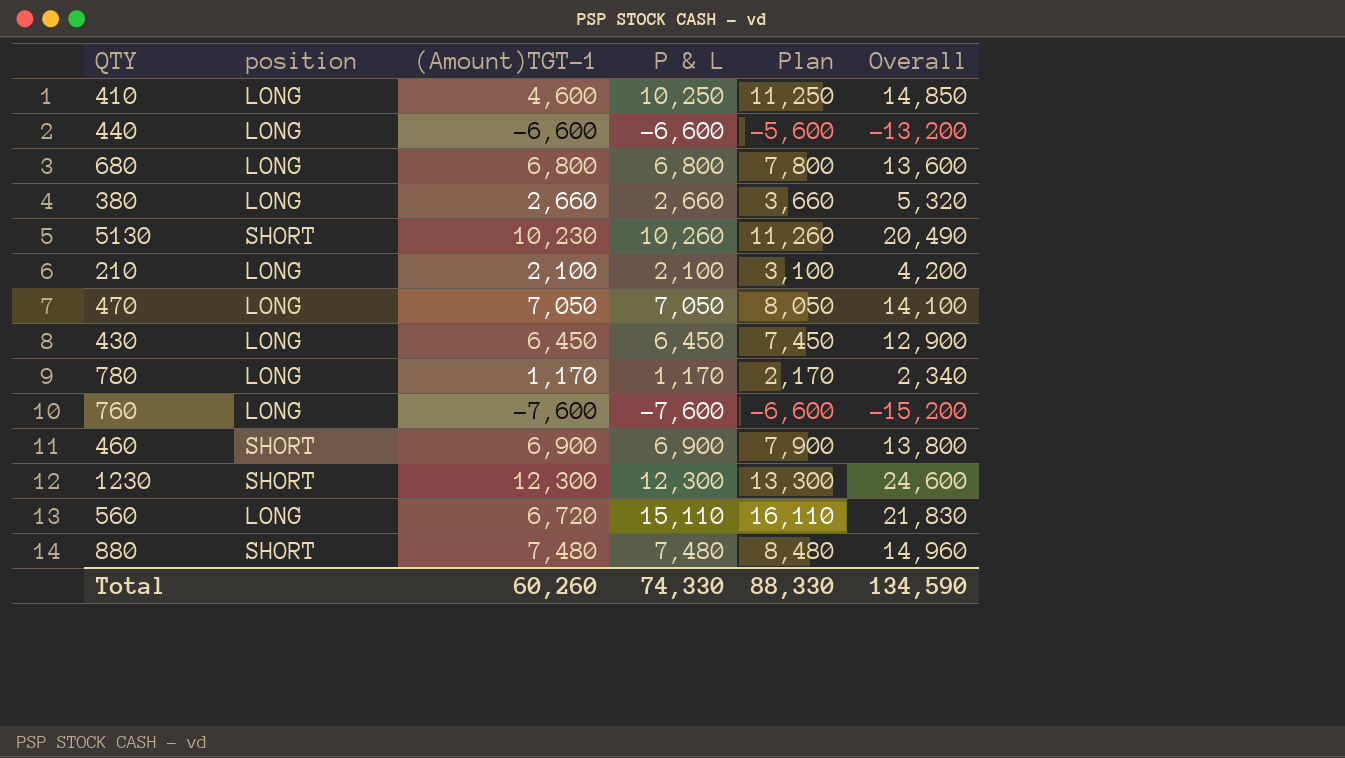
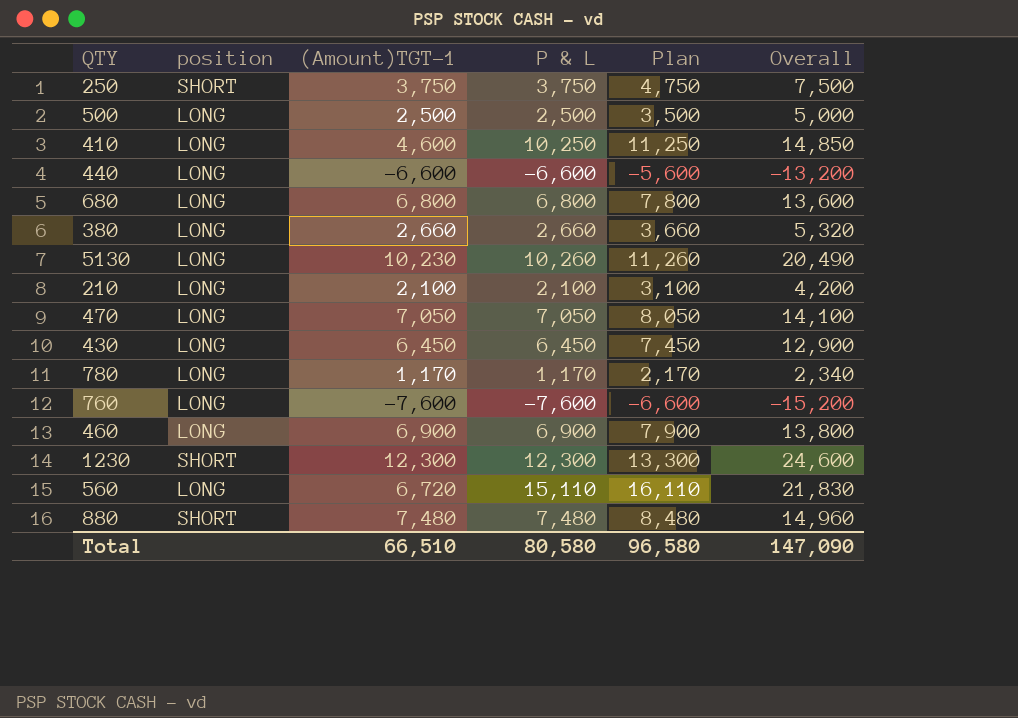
row 250: none -> SHORT | 3,750 | 3,750 | 4,750 | 7,500
row 500: none -> LONG | 2,500 | 2,500 | 3,500 | 5,000
5130 | position: SHORT -> LONG
460 | position: SHORT -> LONG
Total | (Amount)TGT-1: 60,260 -> 66,510
Total | P & L: 74,330 -> 80,580
Total | Plan: 88,330 -> 96,580
Total | Overall: 134,590 -> 147,090

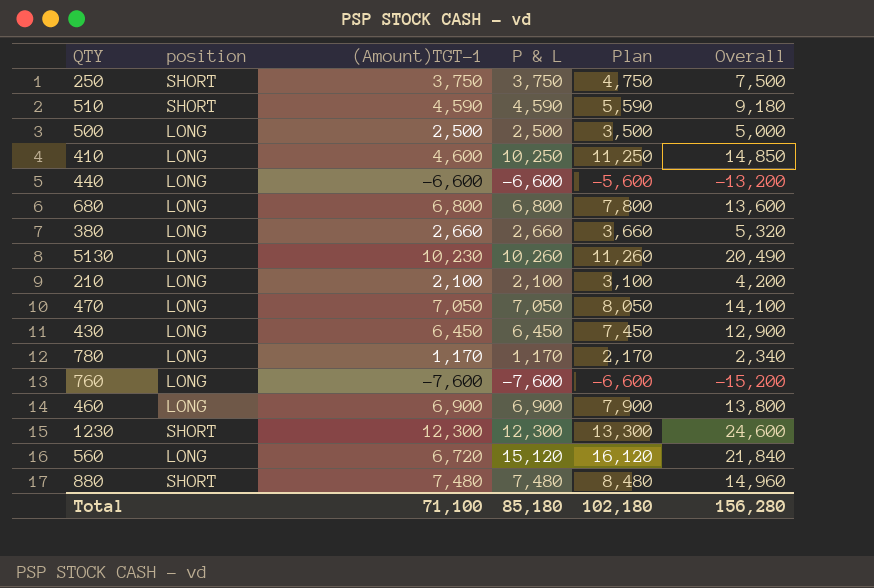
row 510: none -> SHORT | 4,590 | 4,590 | 5,590 | 9,180
560 | P & L: 15,110 -> 15,120
560 | Plan: 16,110 -> 16,120
560 | Overall: 21,830 -> 21,840
Total | (Amount)TGT-1: 66,510 -> 71,100
Total | P & L: 80,580 -> 85,180
Total | Plan: 96,580 -> 102,180
Total | Overall: 147,090 -> 156,280

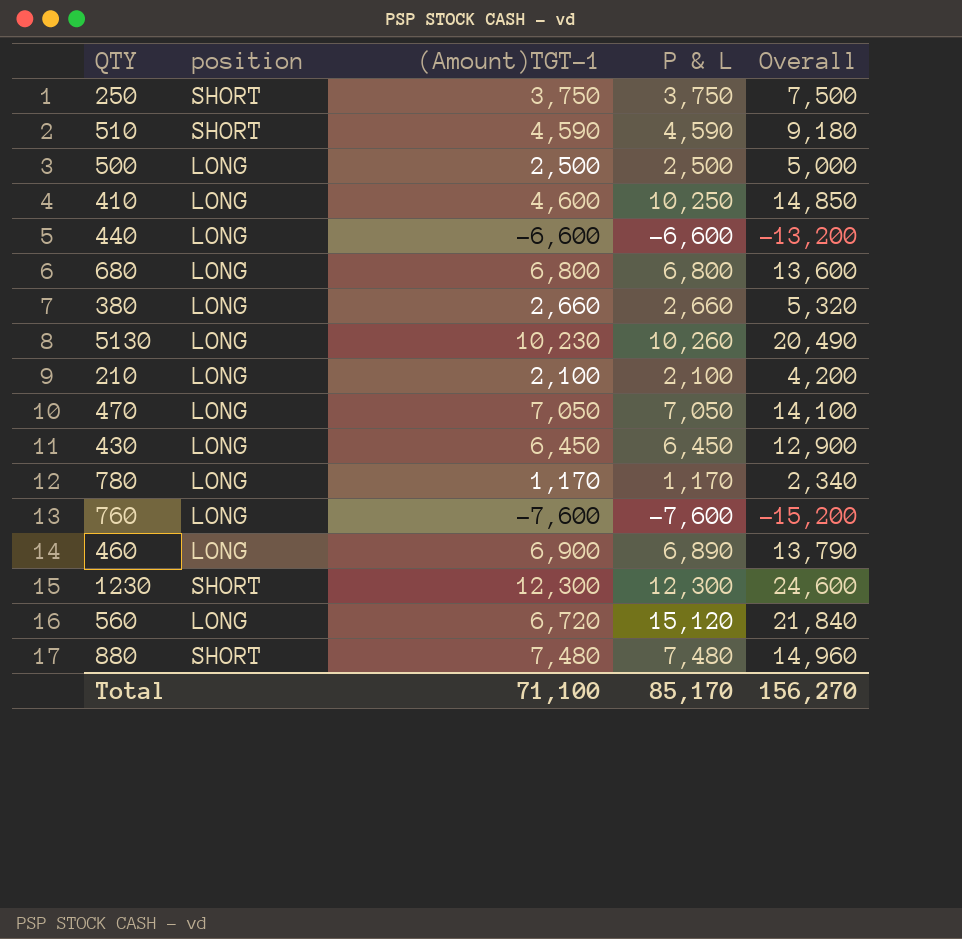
column Plan | formula: [P & L] + 1000 -> none
460 | P & L: 6,900 -> 6,890
460 | Overall: 13,800 -> 13,790
Total | P & L: 85,180 -> 85,170
Total | Overall: 156,280 -> 156,270

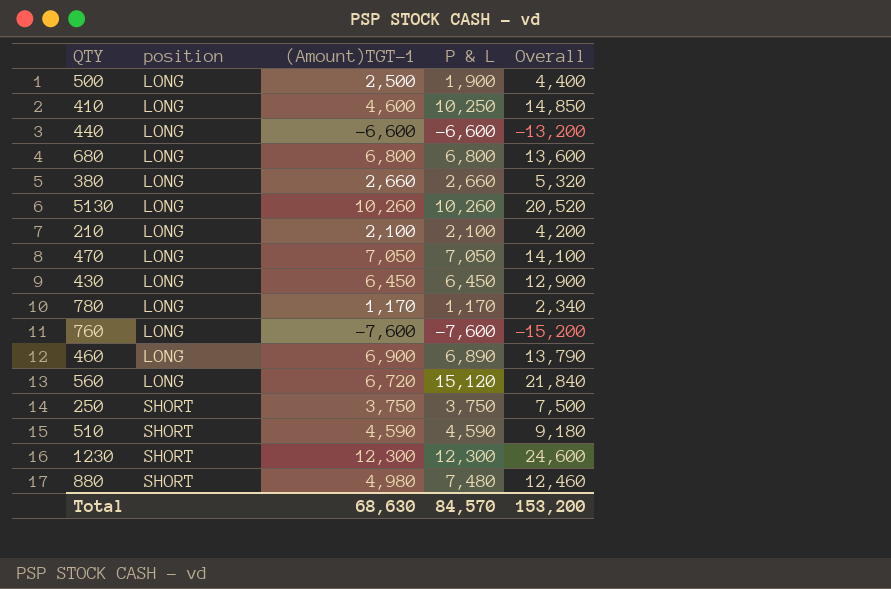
row order: none -> position ascending
500 | P & L: 2,500 -> 1,900
500 | Overall: 5,000 -> 4,400
5130 | (Amount)TGT-1: 10,230 -> 10,260
5130 | Overall: 20,490 -> 20,520
880 | (Amount)TGT-1: 7,480 -> 4,980
880 | Overall: 14,960 -> 12,460
Total | (Amount)TGT-1: 71,100 -> 68,630
Total | P & L: 85,170 -> 84,570
Total | Overall: 156,270 -> 153,200

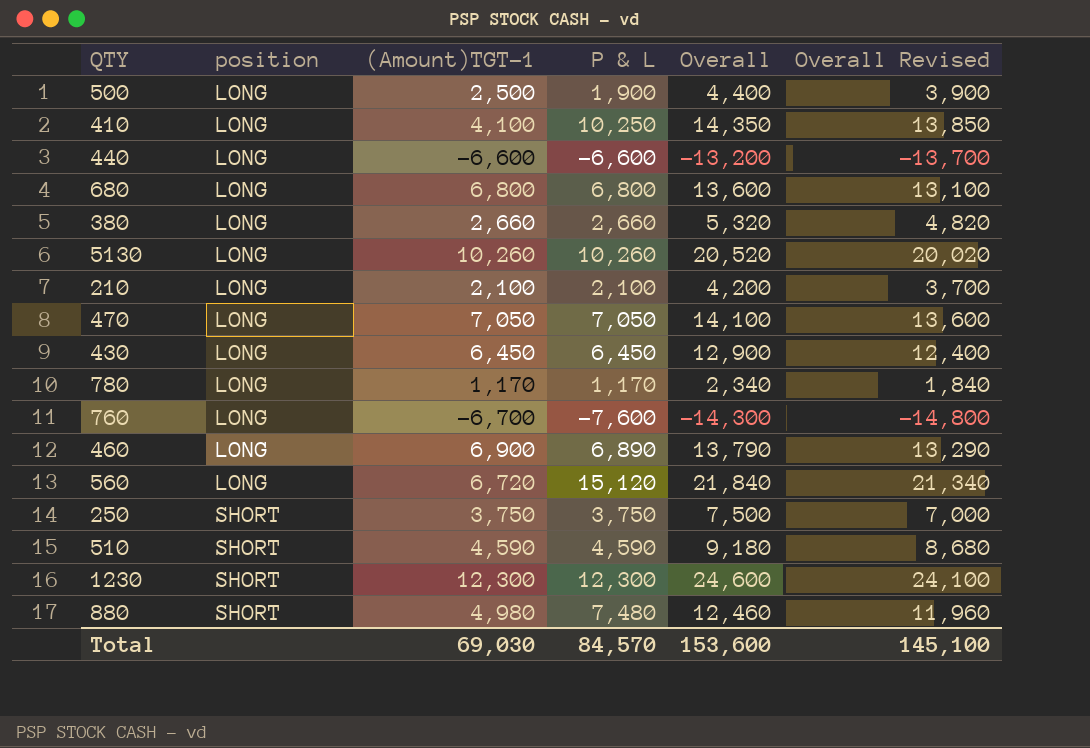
column Overall Revised | formula: none -> [Overall] - 500
410 | (Amount)TGT-1: 4,600 -> 4,100
410 | Overall: 14,850 -> 14,350
760 | (Amount)TGT-1: -7,600 -> -6,700
760 | Overall: -15,200 -> -14,300
Total | (Amount)TGT-1: 68,630 -> 69,030
Total | Overall: 153,200 -> 153,600

